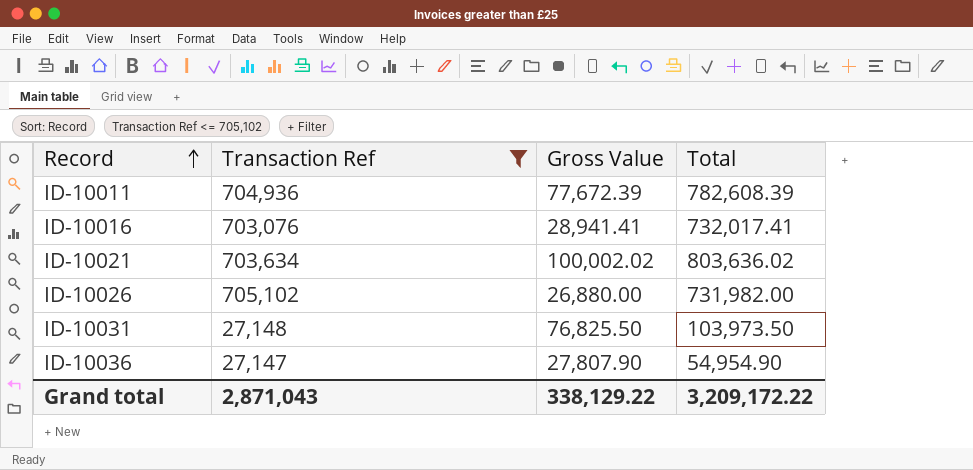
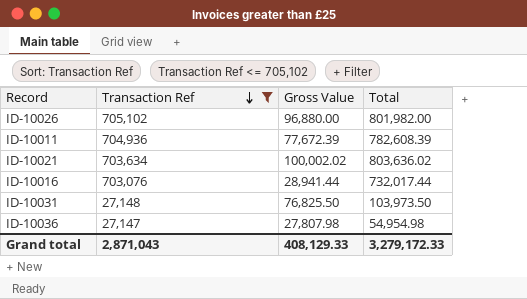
row order: Record ascending -> Transaction Ref descending
ID-10026 | Gross Value: 26,880.00 -> 96,880.00
ID-10026 | Total: 731,982.00 -> 801,982.00
ID-10016 | Gross Value: 28,941.41 -> 28,941.44
ID-10016 | Total: 732,017.41 -> 732,017.44
ID-10036 | Gross Value: 27,807.90 -> 27,807.98
ID-10036 | Total: 54,954.90 -> 54,954.98
Grand total | Gross Value: 338,129.22 -> 408,129.33
Grand total | Total: 3,209,172.22 -> 3,279,172.33

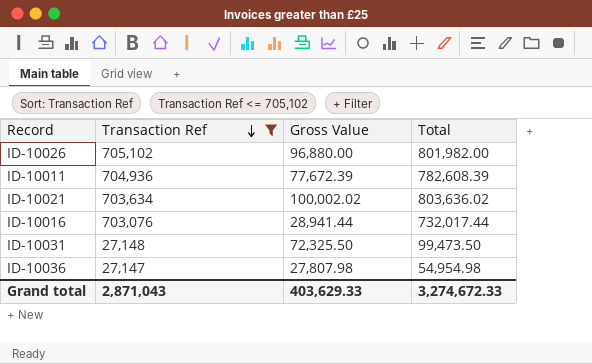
ID-10031 | Gross Value: 76,825.50 -> 72,325.50
ID-10031 | Total: 103,973.50 -> 99,473.50
Grand total | Gross Value: 408,129.33 -> 403,629.33
Grand total | Total: 3,279,172.33 -> 3,274,672.33

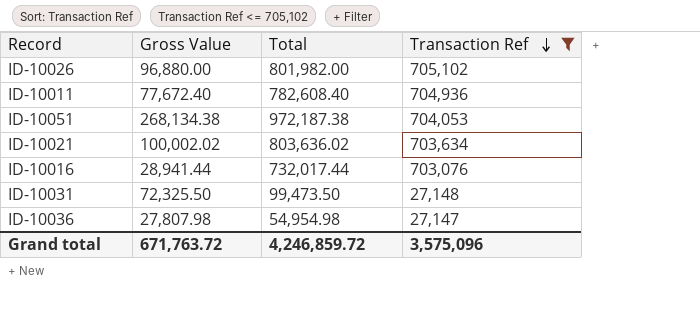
column Transaction Ref | position: 2 -> 4
ID-10011 | Gross Value: 77,672.39 -> 77,672.40
ID-10011 | Total: 782,608.39 -> 782,608.40
row ID-10051: none -> 268,134.38 | 972,187.38 | 704,053
Grand total | Gross Value: 403,629.33 -> 671,763.72
Grand total | Total: 3,274,672.33 -> 4,246,859.72
Grand total | Transaction Ref: 2,871,043 -> 3,575,096

